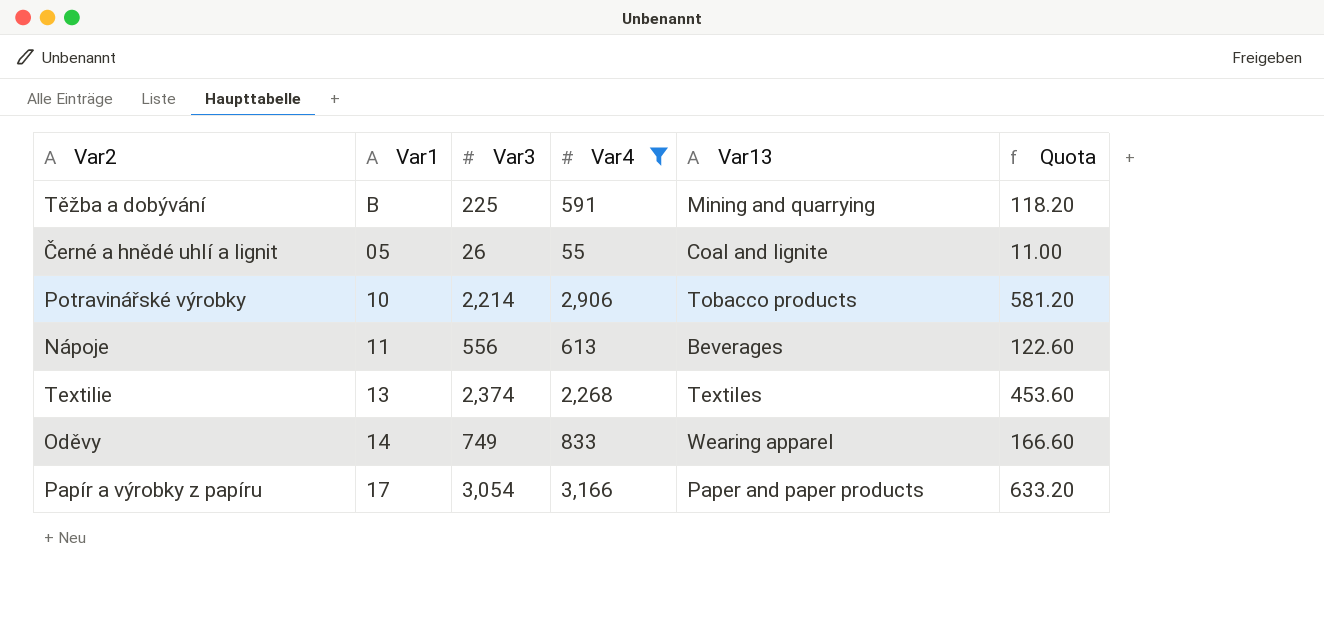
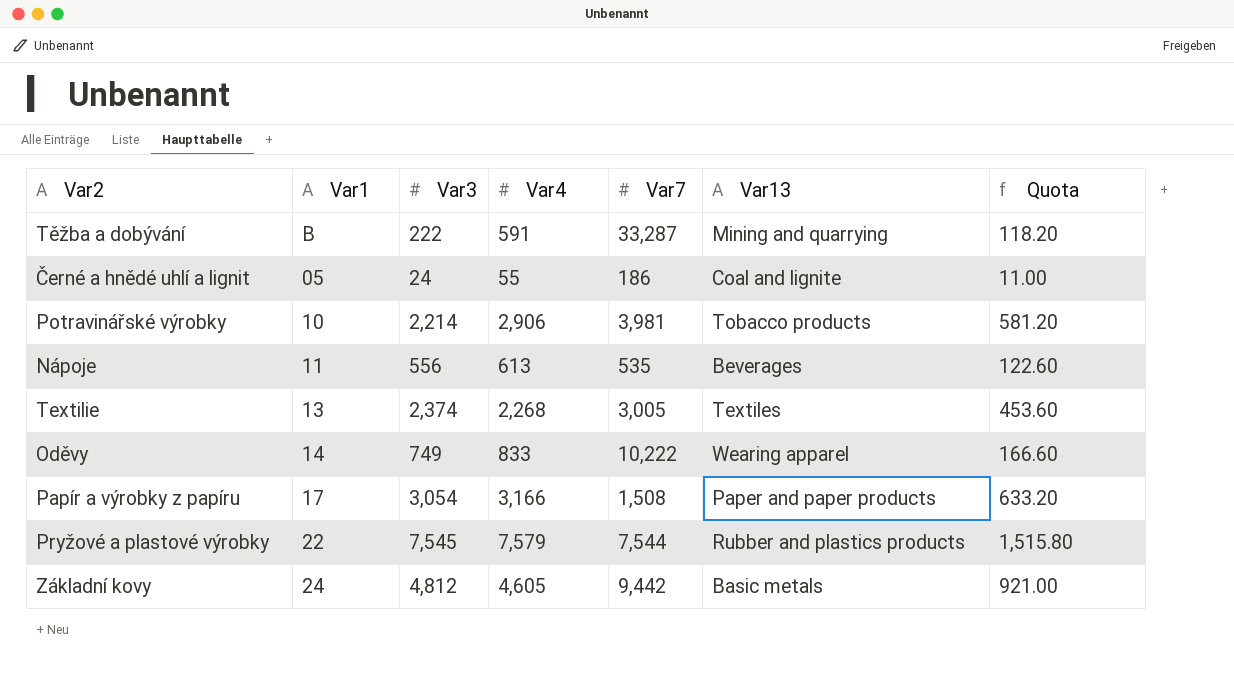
filter: Var4 <= 3,166 -> none
column Var7 | position: none -> 5
Těžba a dobývání | Var3: 225 -> 222
Černé a hnědé uhlí a lignit | Var3: 26 -> 24

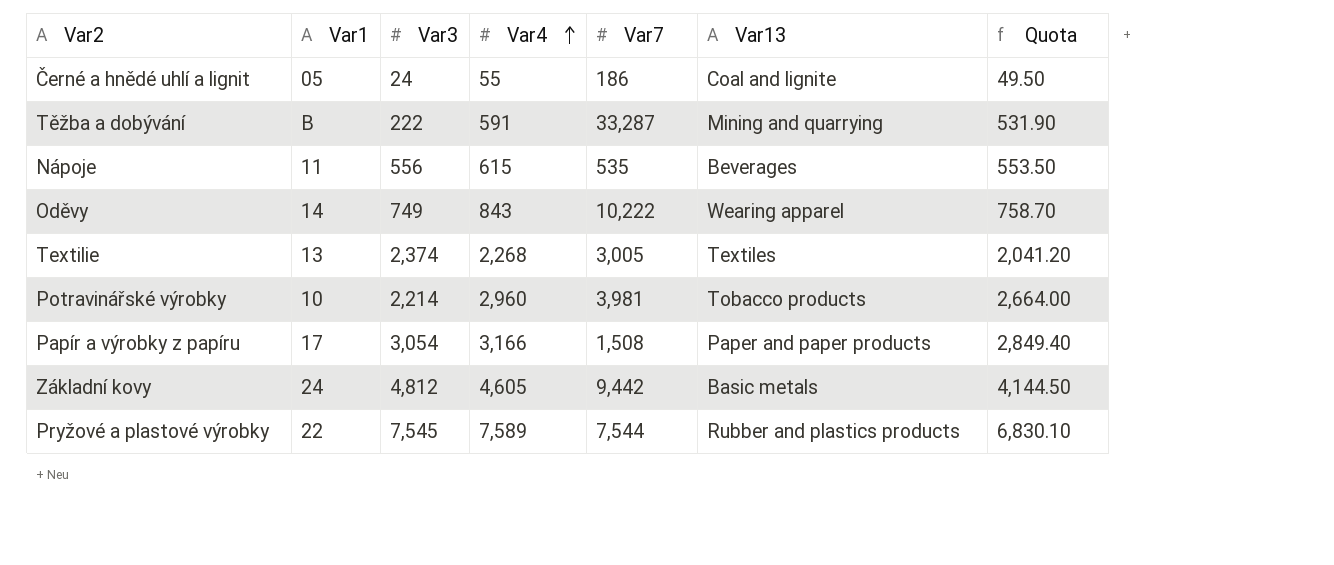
row order: none -> Var4 ascending
column Quota | formula: [Var4] * 0.2 -> [Var4] * 0.9
Nápoje | Var4: 613 -> 615
Oděvy | Var4: 833 -> 843
Potravinářské výrobky | Var4: 2,906 -> 2,960
Pryžové a plastové výrobky | Var4: 7,579 -> 7,589

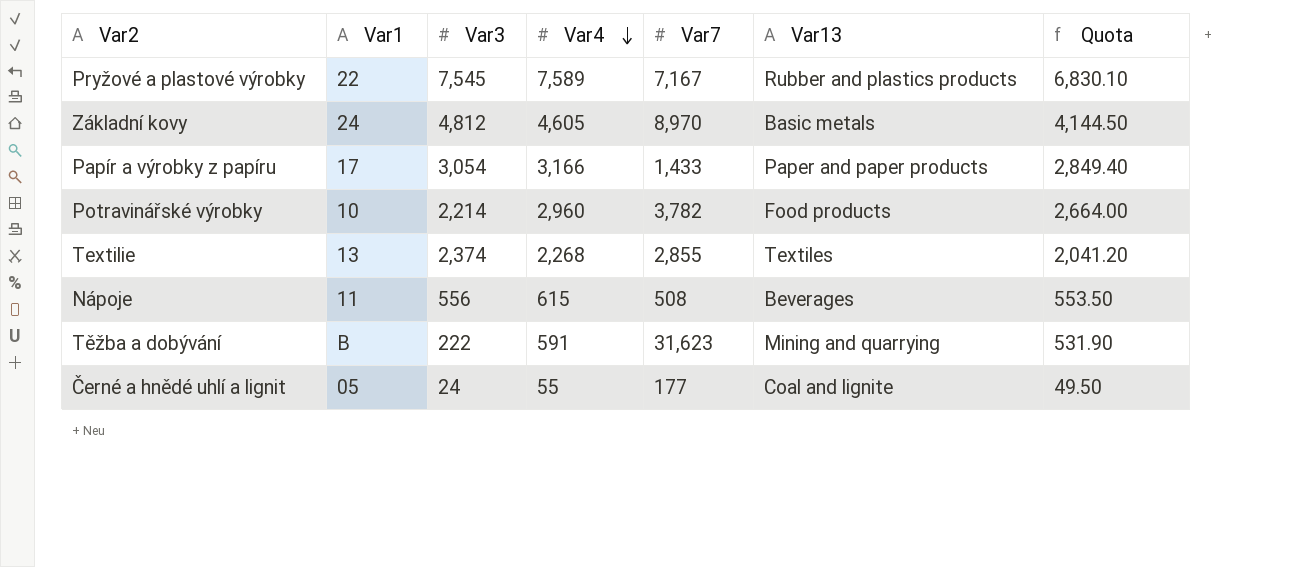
row order: Var4 ascending -> Var4 descending
row Oděvy: 14 | 749 | 843 | 10,222 | Wearing apparel | 758.70 -> none
Pryžové a plastové výrobky | Var7: 7,544 -> 7,167
Základní kovy | Var7: 9,442 -> 8,970
Papír a výrobky z papíru | Var7: 1,508 -> 1,433
Potravinářské výrobky | Var7: 3,981 -> 3,782
Potravinářské výrobky | Var13: Tobacco products -> Food products
Textilie | Var7: 3,005 -> 2,855
Nápoje | Var7: 535 -> 508
Těžba a dobývání | Var7: 33,287 -> 31,623
Černé a hnědé uhlí a lignit | Var7: 186 -> 177

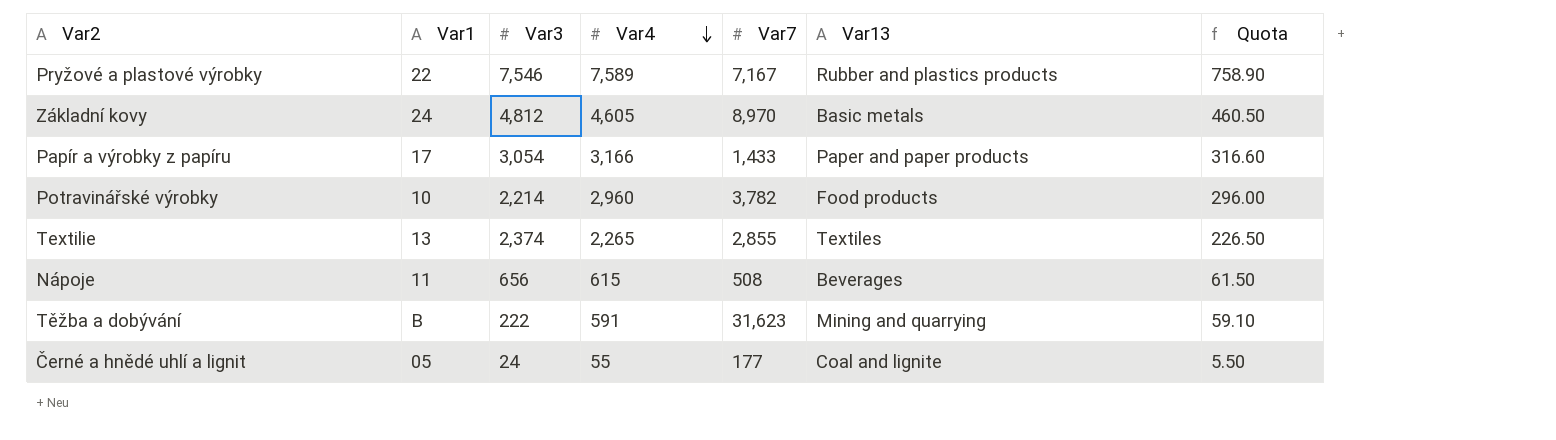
column Quota | formula: [Var4] * 0.9 -> [Var4] * 0.1
Pryžové a plastové výrobky | Var3: 7,545 -> 7,546
Textilie | Var4: 2,268 -> 2,265
Nápoje | Var3: 556 -> 656

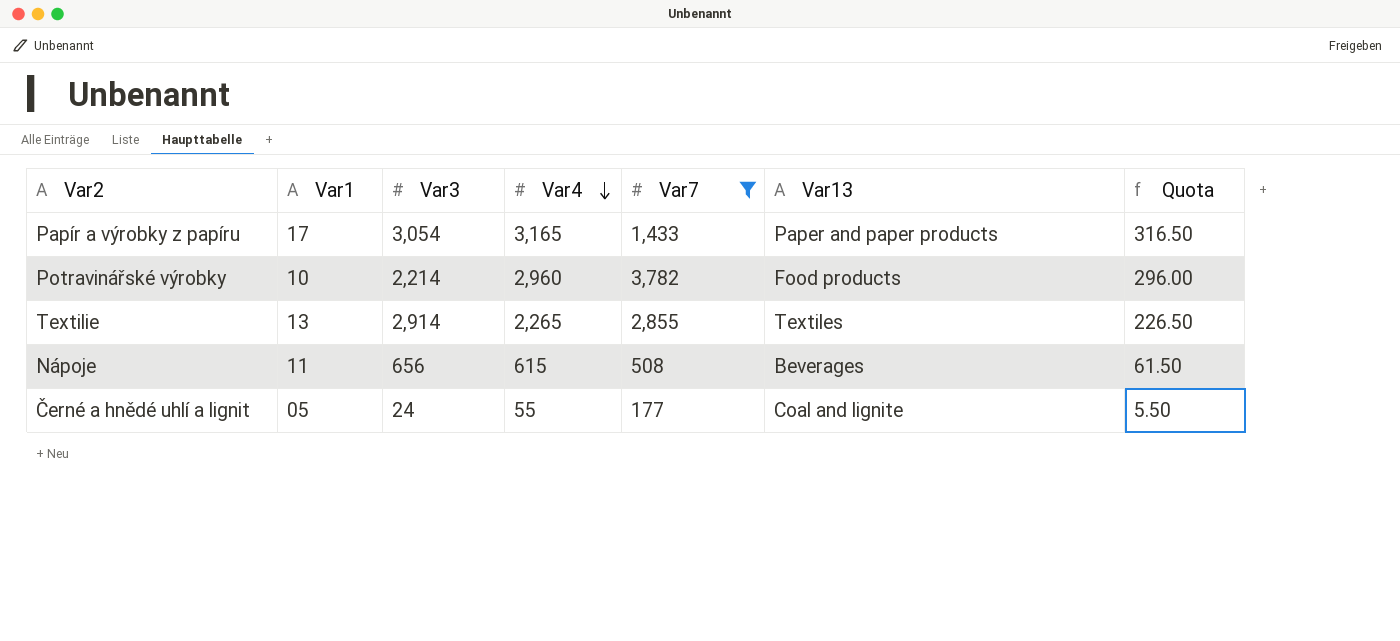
filter: none -> Var7 <= 3,782
Papír a výrobky z papíru | Var4: 3,166 -> 3,165
Papír a výrobky z papíru | Quota: 316.60 -> 316.50
Textilie | Var3: 2,374 -> 2,914

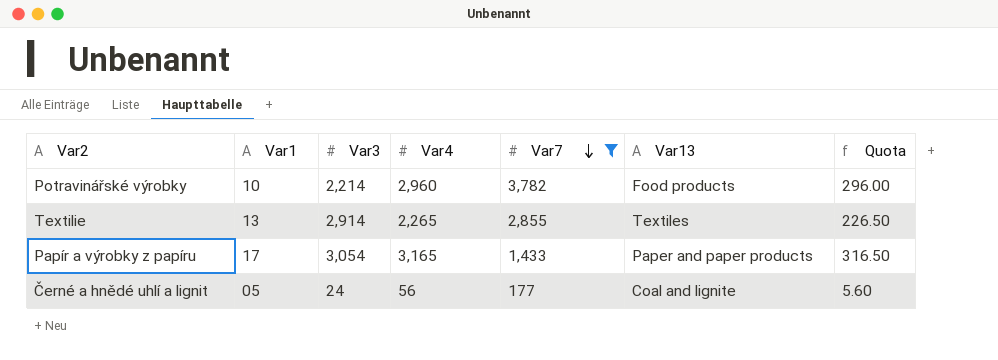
row order: Var4 descending -> Var7 descending
row Nápoje: 11 | 656 | 615 | 508 | Beverages | 61.50 -> none
Černé a hnědé uhlí a lignit | Var4: 55 -> 56
Černé a hnědé uhlí a lignit | Quota: 5.50 -> 5.60

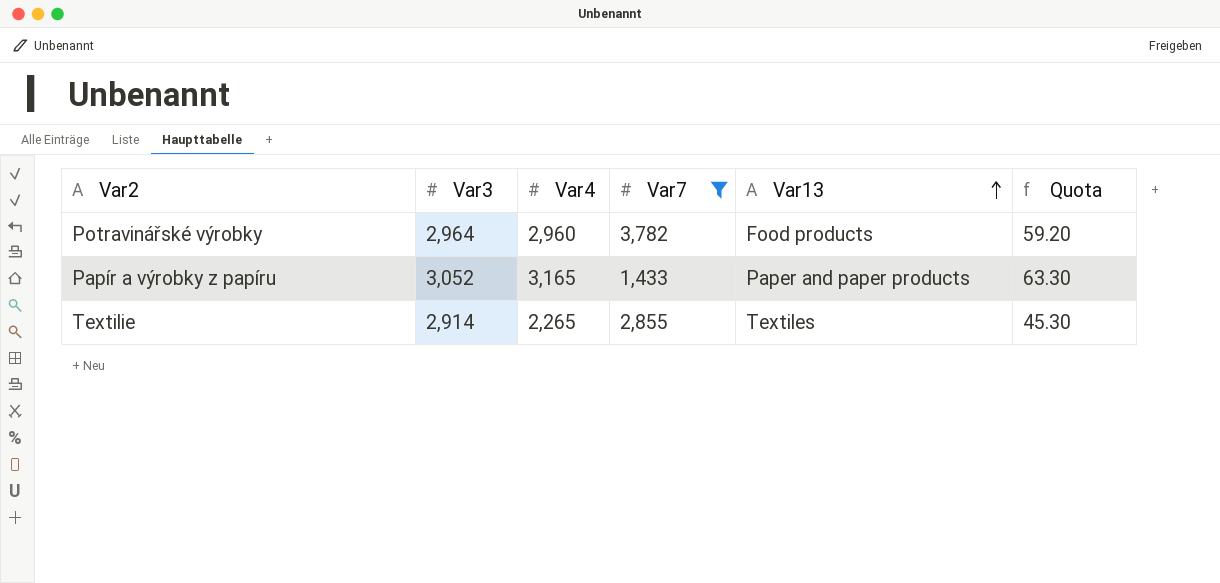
row order: Var7 descending -> Var13 ascending
column Var1 | position: 2 -> none
column Quota | formula: [Var4] * 0.1 -> [Var4] * 0.02
row Černé a hnědé uhlí a lignit: 05 | 24 | 56 | 177 | Coal and lignite | 5.60 -> none
Potravinářské výrobky | Var3: 2,214 -> 2,964
Papír a výrobky z papíru | Var3: 3,054 -> 3,052

